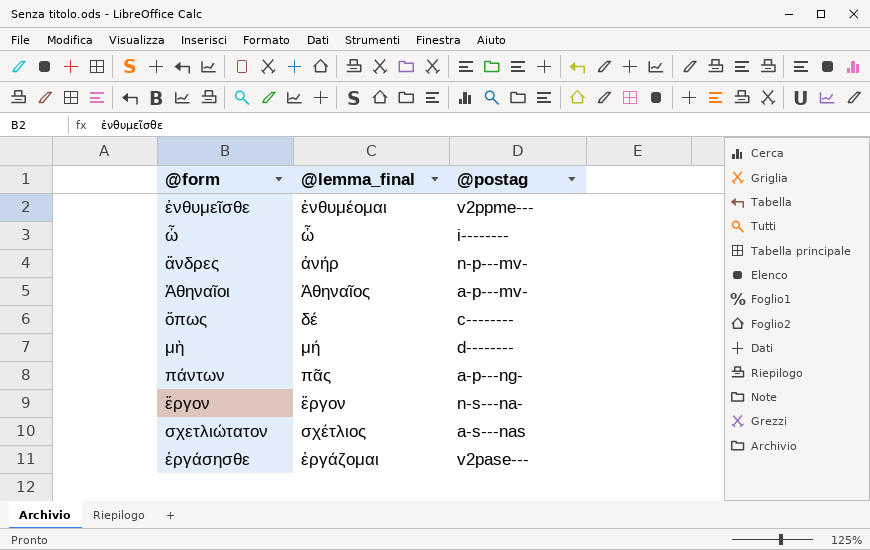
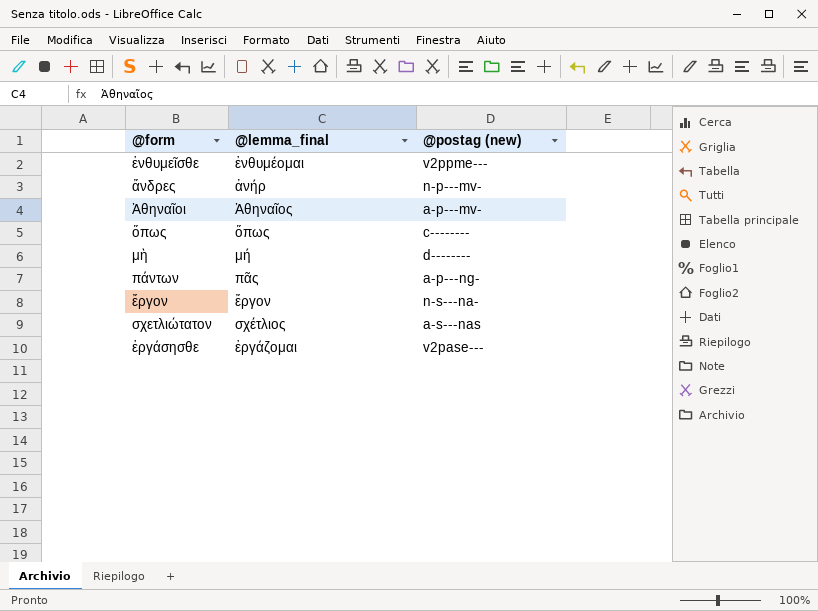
column name: @postag -> @postag (new)
row ὦ: ὦ | i-------- -> none
ὅπως | @lemma_final: δέ -> ὅπως

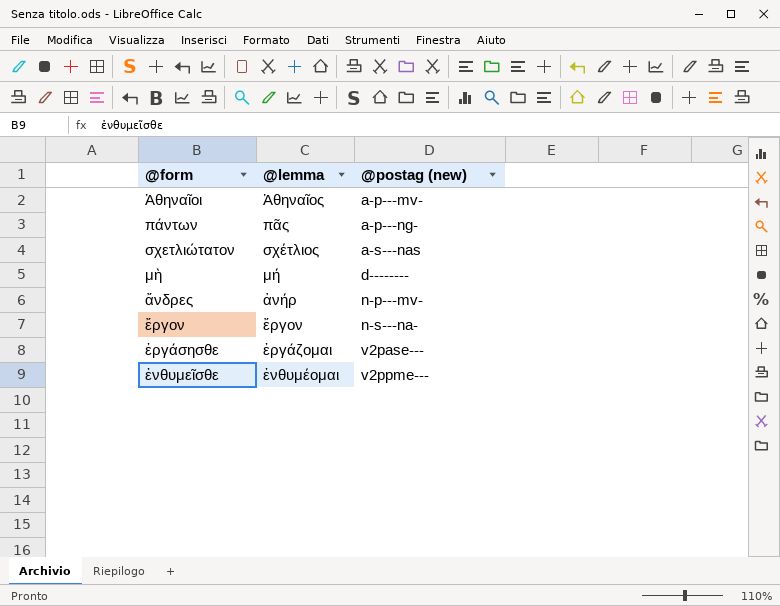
row order: none -> @postag (new) ascending
column name: @lemma_final -> @lemma
row ὅπως: ὅπως | c-------- -> none

